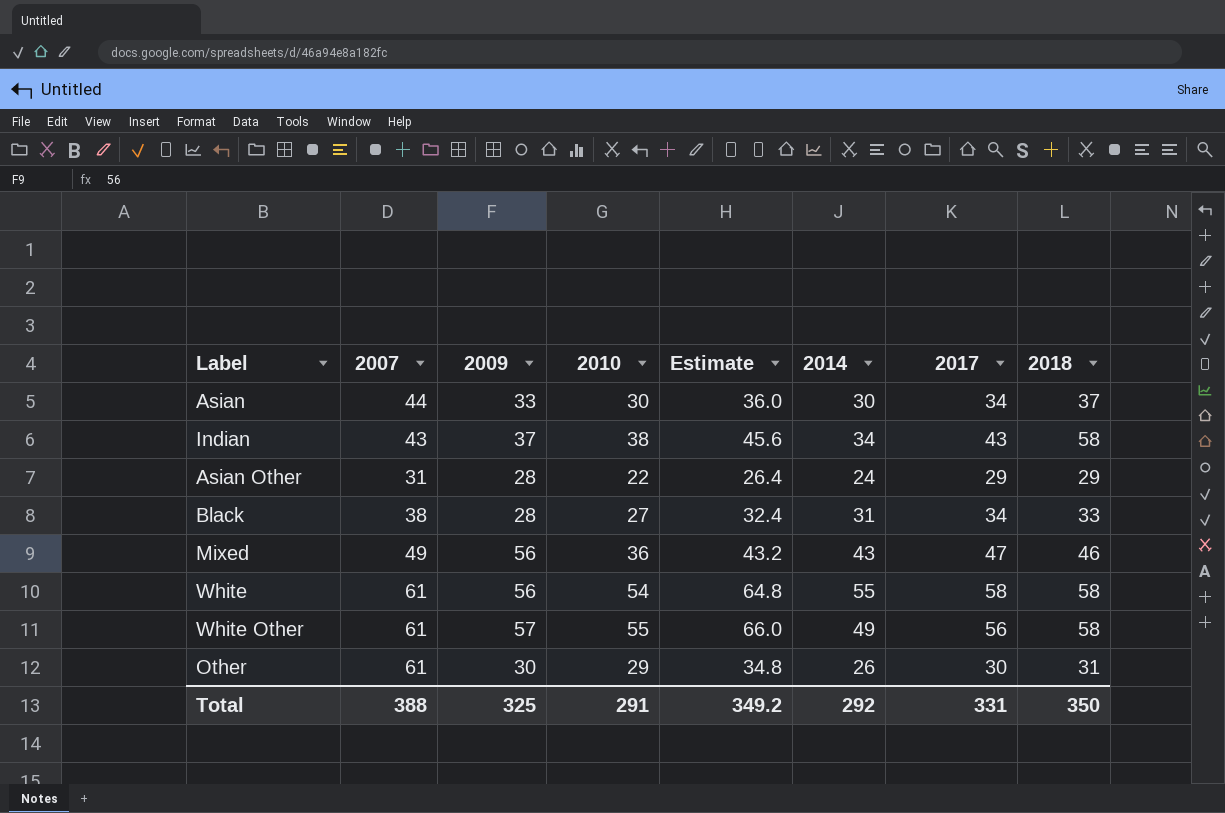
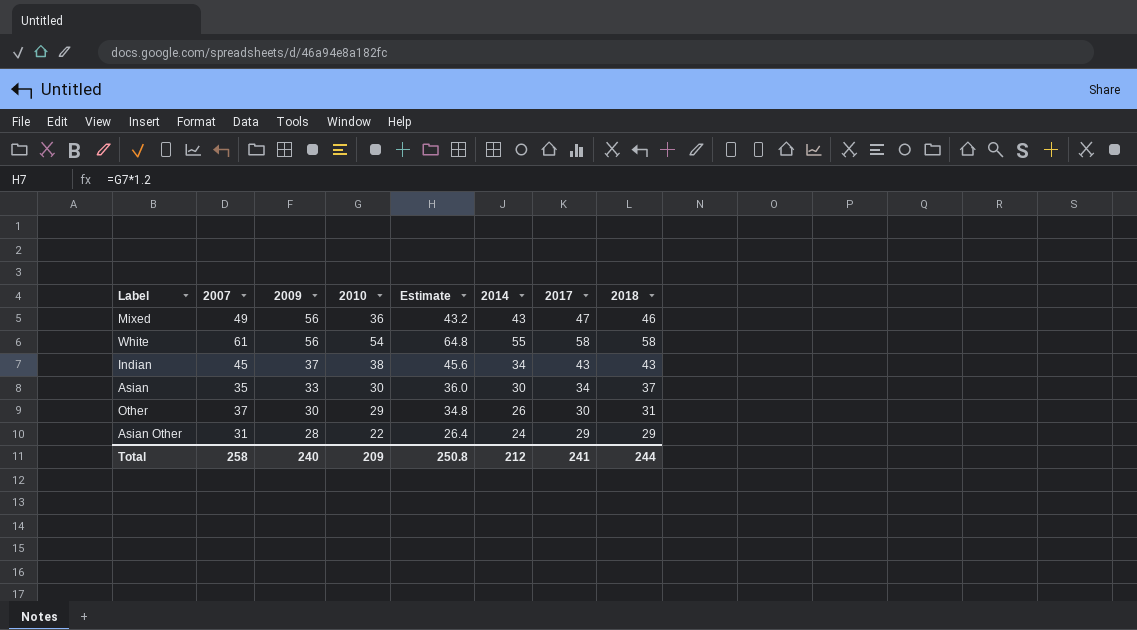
row order: none -> 2009 descending
row Black: 38 | 28 | 27 | 32.4 | 31 | 34 | 33 -> none
row White Other: 61 | 57 | 55 | 66.0 | 49 | 56 | 58 -> none
Indian | 2007: 43 -> 45
Indian | 2018: 58 -> 43
Asian | 2007: 44 -> 35
Other | 2007: 61 -> 37
Total | 2007: 388 -> 258
Total | 2009: 325 -> 240
Total | 2010: 291 -> 209
Total | Estimate: 349.2 -> 250.8
Total | 2014: 292 -> 212
Total | 2017: 331 -> 241
Total | 2018: 350 -> 244

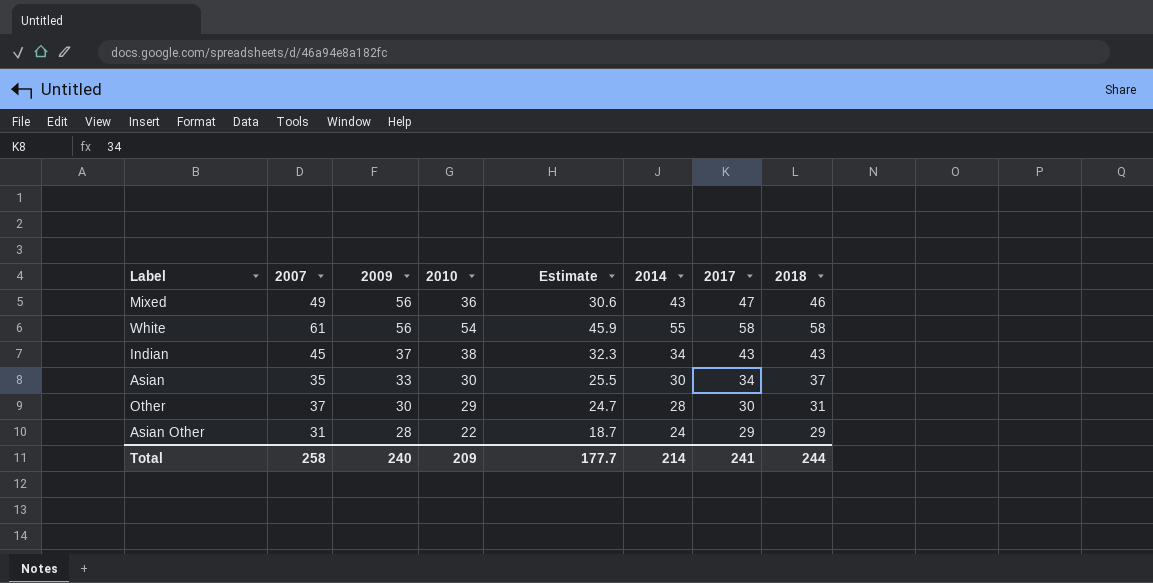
column Estimate | formula: [2010] * 1.2 -> [2010] * 0.85
Other | 2014: 26 -> 28
Total | Estimate: 250.8 -> 177.7
Total | 2014: 212 -> 214

